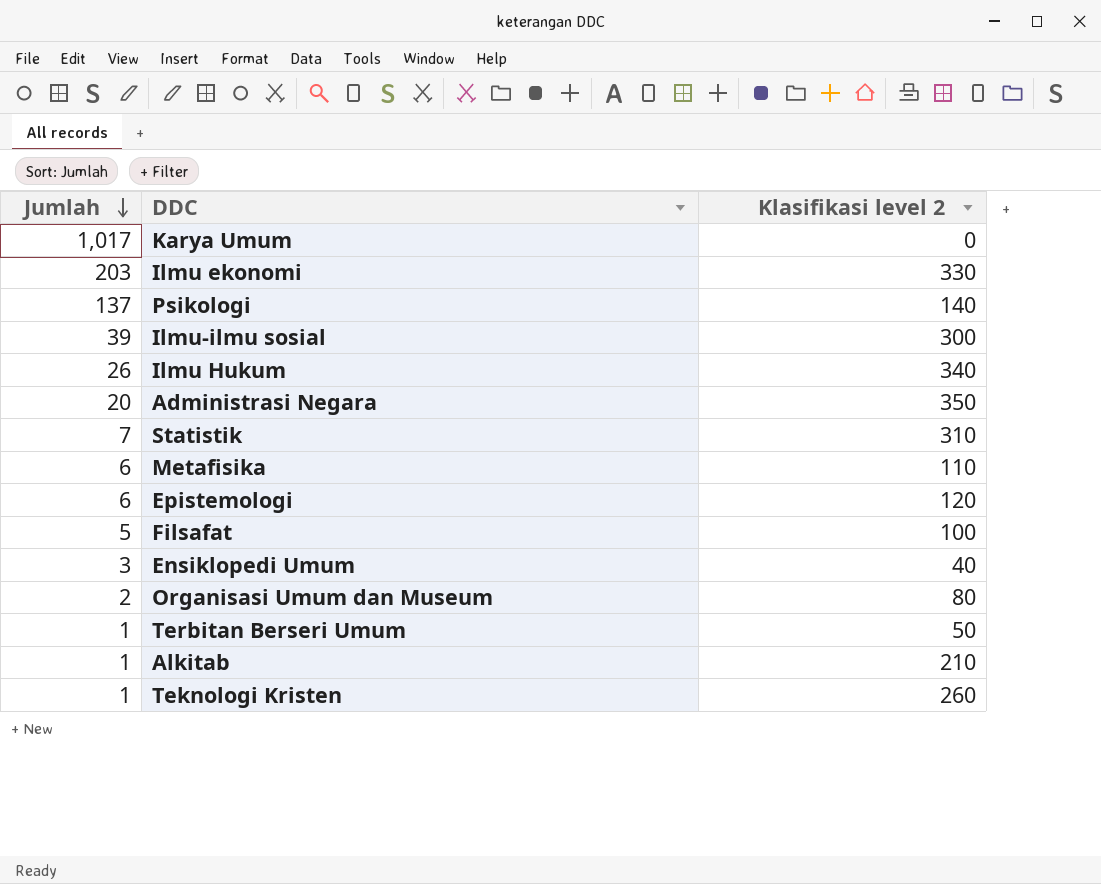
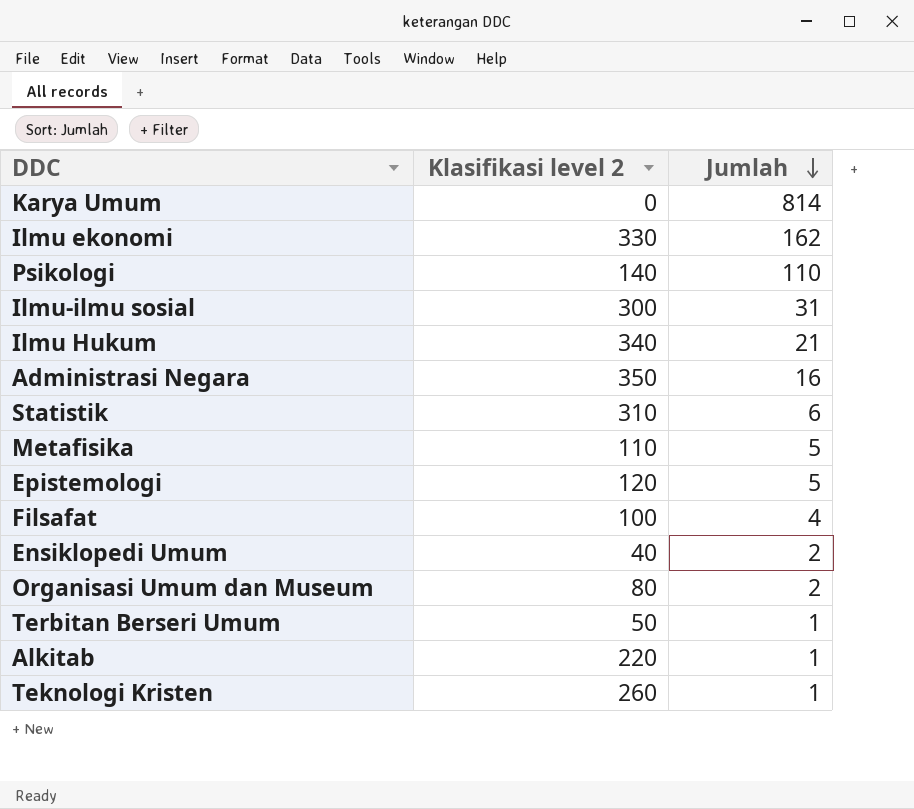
column Jumlah | position: 1 -> 3
Karya Umum | Jumlah: 1,017 -> 814
Ilmu ekonomi | Jumlah: 203 -> 162
Psikologi | Jumlah: 137 -> 110
Ilmu-ilmu sosial | Jumlah: 39 -> 31
Ilmu Hukum | Jumlah: 26 -> 21
Administrasi Negara | Jumlah: 20 -> 16
Statistik | Jumlah: 7 -> 6
Metafisika | Jumlah: 6 -> 5
Epistemologi | Jumlah: 6 -> 5
Filsafat | Jumlah: 5 -> 4
Ensiklopedi Umum | Jumlah: 3 -> 2
Alkitab | Klasifikasi level 2: 210 -> 220

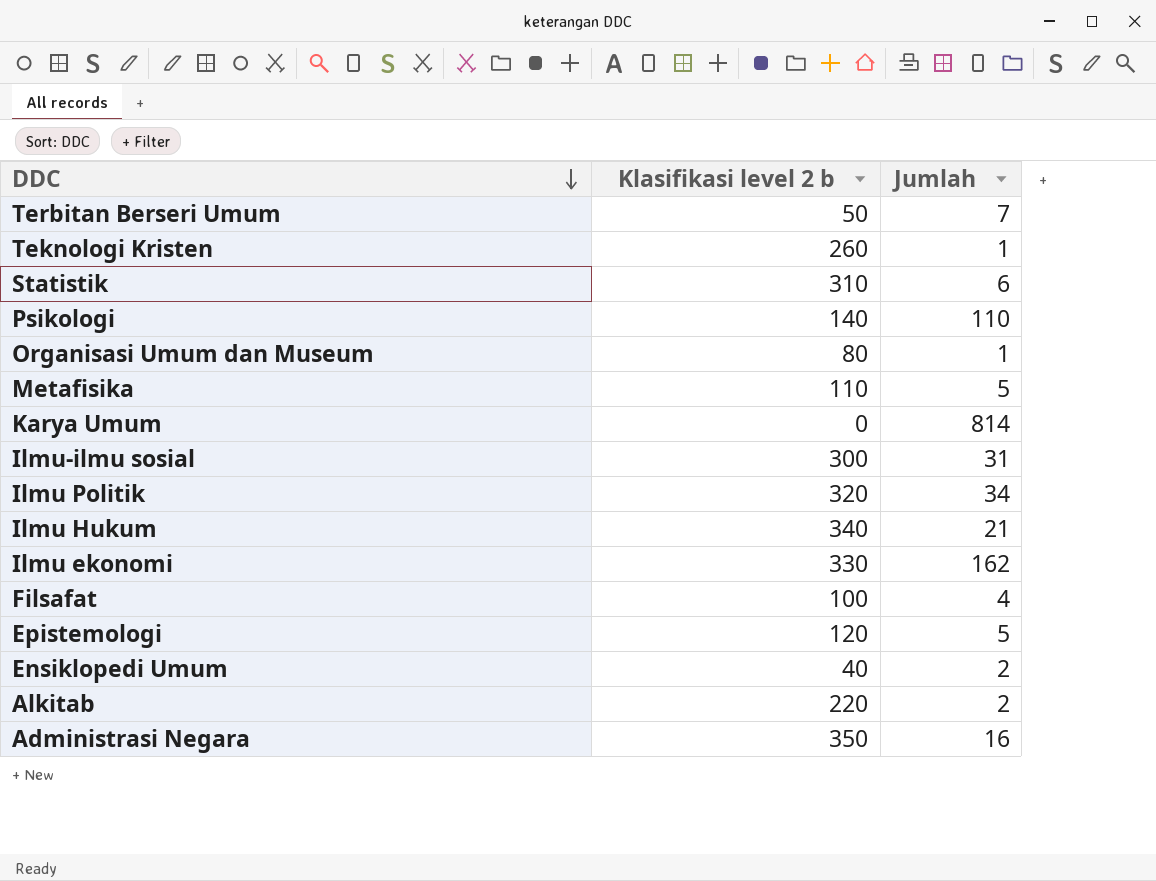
row order: Jumlah descending -> DDC descending
column name: Klasifikasi level 2 -> Klasifikasi level 2 b
Terbitan Berseri Umum | Jumlah: 1 -> 7
Organisasi Umum dan Museum | Jumlah: 2 -> 1
row Ilmu Politik: none -> 320 | 34
Alkitab | Jumlah: 1 -> 2

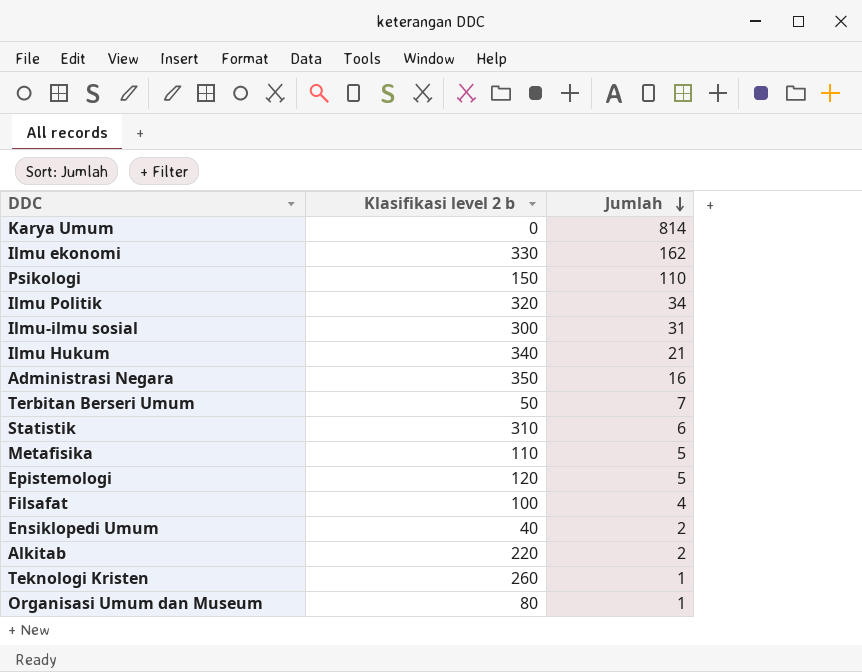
row order: DDC descending -> Jumlah descending
Psikologi | Klasifikasi level 2 b: 140 -> 150

